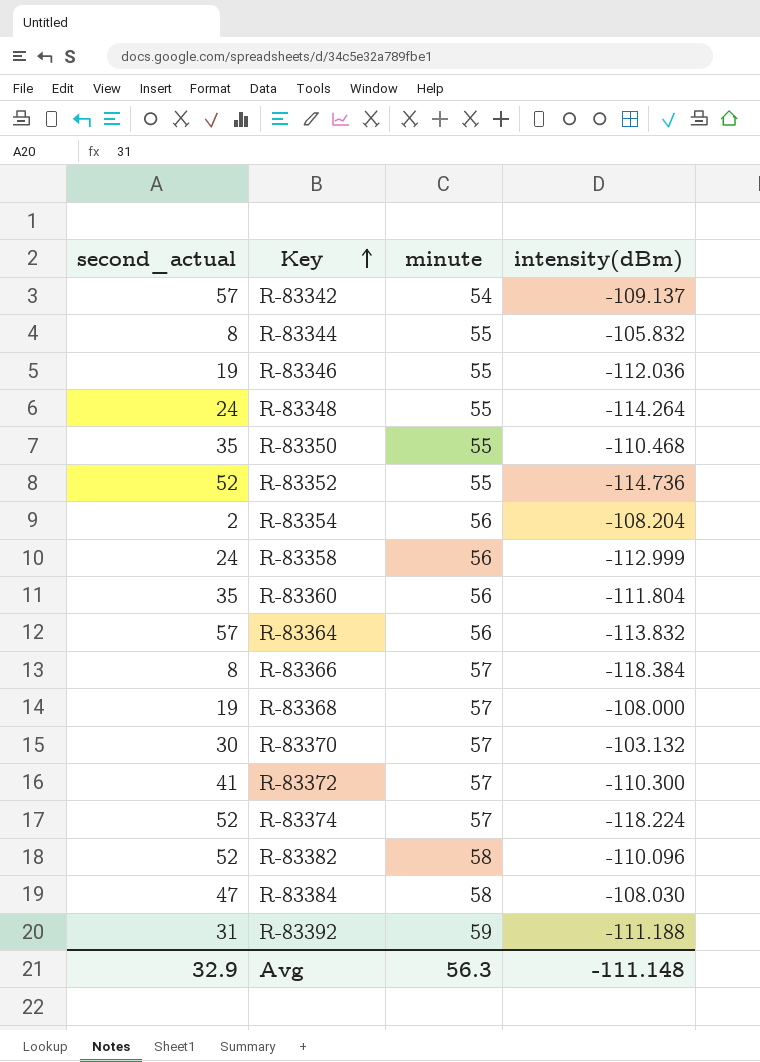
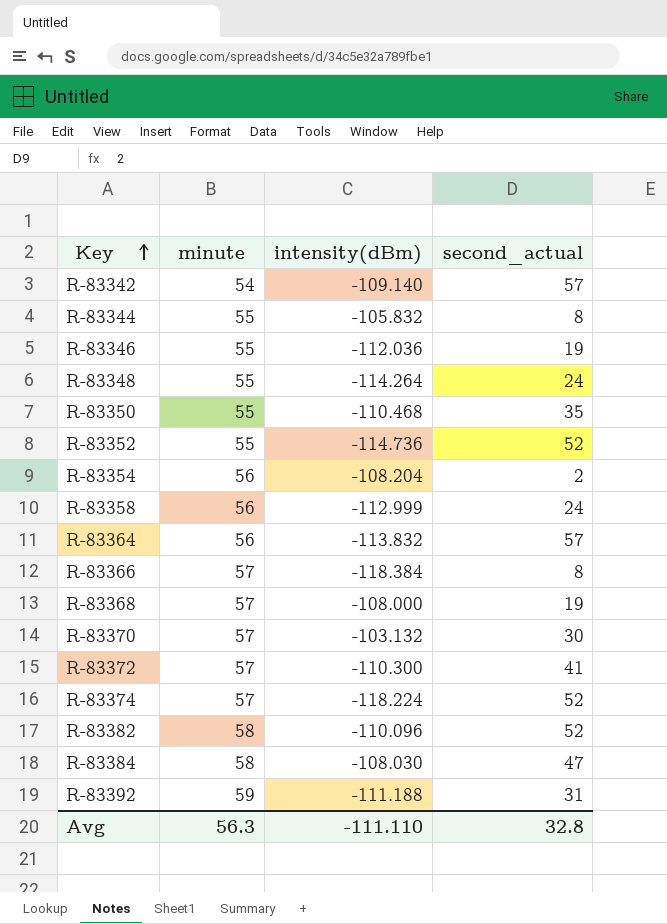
column second_actual | position: 1 -> 4
row R-83360: 35 | 56 | -111.804 -> none
R-83342 | intensity(dBm): -109.137 -> -109.140
Avg | intensity(dBm): -111.148 -> -111.110
Avg | second_actual: 32.9 -> 32.8

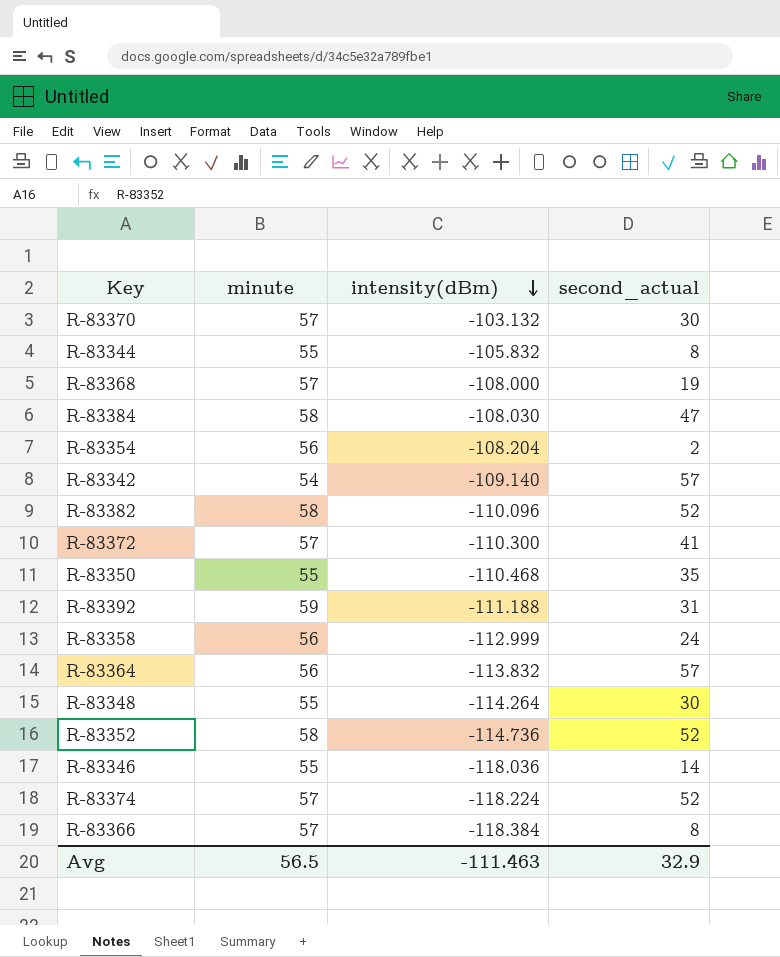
row order: Key ascending -> intensity(dBm) descending
R-83348 | second_actual: 24 -> 30
R-83352 | minute: 55 -> 58
R-83346 | intensity(dBm): -112.036 -> -118.036
R-83346 | second_actual: 19 -> 14
Avg | minute: 56.3 -> 56.5
Avg | intensity(dBm): -111.110 -> -111.463
Avg | second_actual: 32.8 -> 32.9

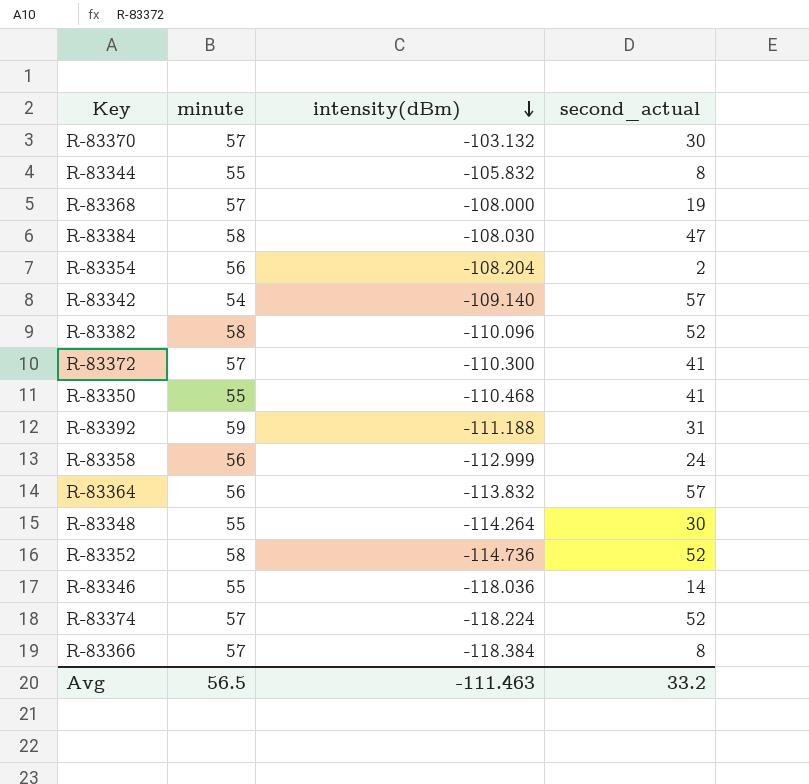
R-83350 | second_actual: 35 -> 41
Avg | second_actual: 32.9 -> 33.2

